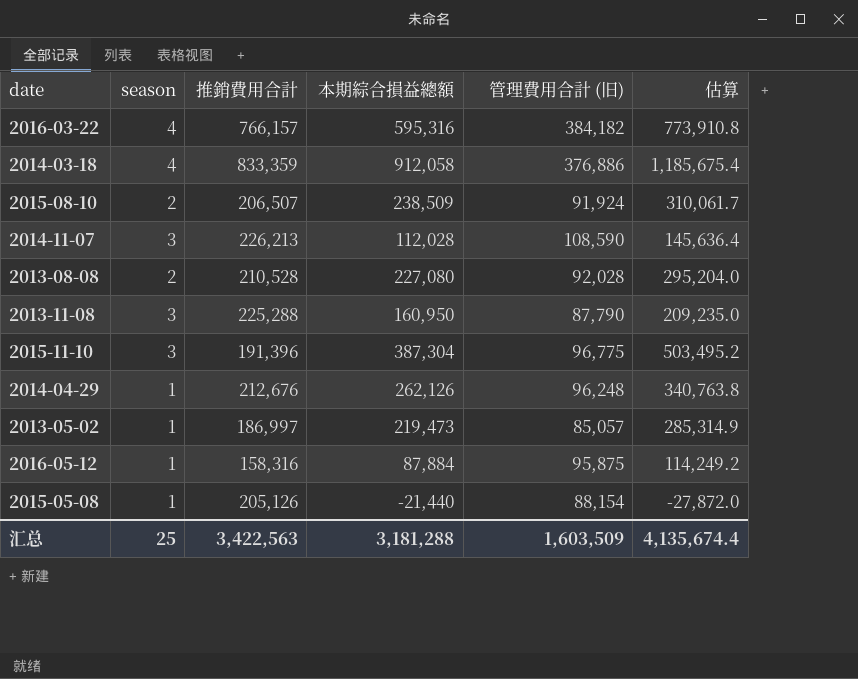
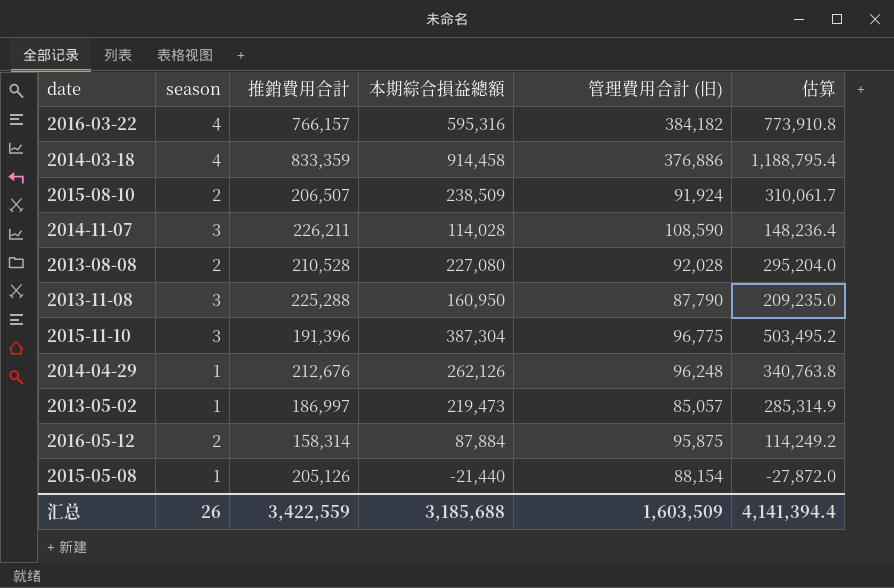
2014-03-18 | 本期綜合損益總額: 912,058 -> 914,458
2014-03-18 | 估算: 1,185,675.4 -> 1,188,795.4
2014-11-07 | 推銷費用合計: 226,213 -> 226,211
2014-11-07 | 本期綜合損益總額: 112,028 -> 114,028
2014-11-07 | 估算: 145,636.4 -> 148,236.4
2016-05-12 | season: 1 -> 2
2016-05-12 | 推銷費用合計: 158,316 -> 158,314
汇总 | season: 25 -> 26
汇总 | 推銷費用合計: 3,422,563 -> 3,422,559
汇总 | 本期綜合損益總額: 3,181,288 -> 3,185,688
汇总 | 估算: 4,135,674.4 -> 4,141,394.4

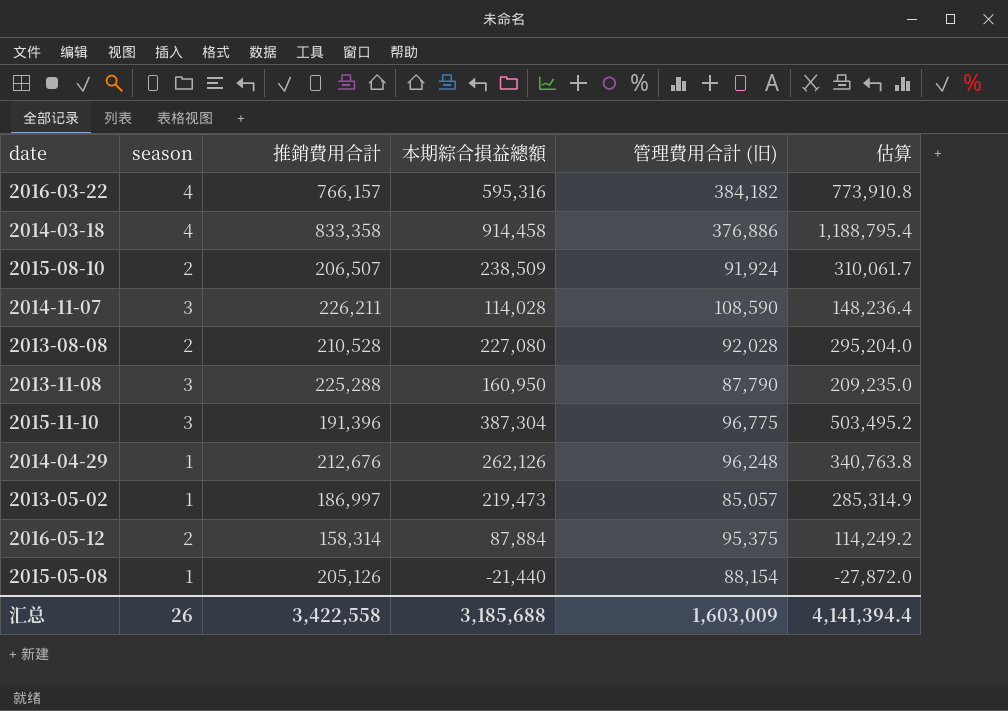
2014-03-18 | 推銷費用合計: 833,359 -> 833,358
2016-05-12 | 管理費用合計 (旧): 95,875 -> 95,375
汇总 | 推銷費用合計: 3,422,559 -> 3,422,558
汇总 | 管理費用合計 (旧): 1,603,509 -> 1,603,009

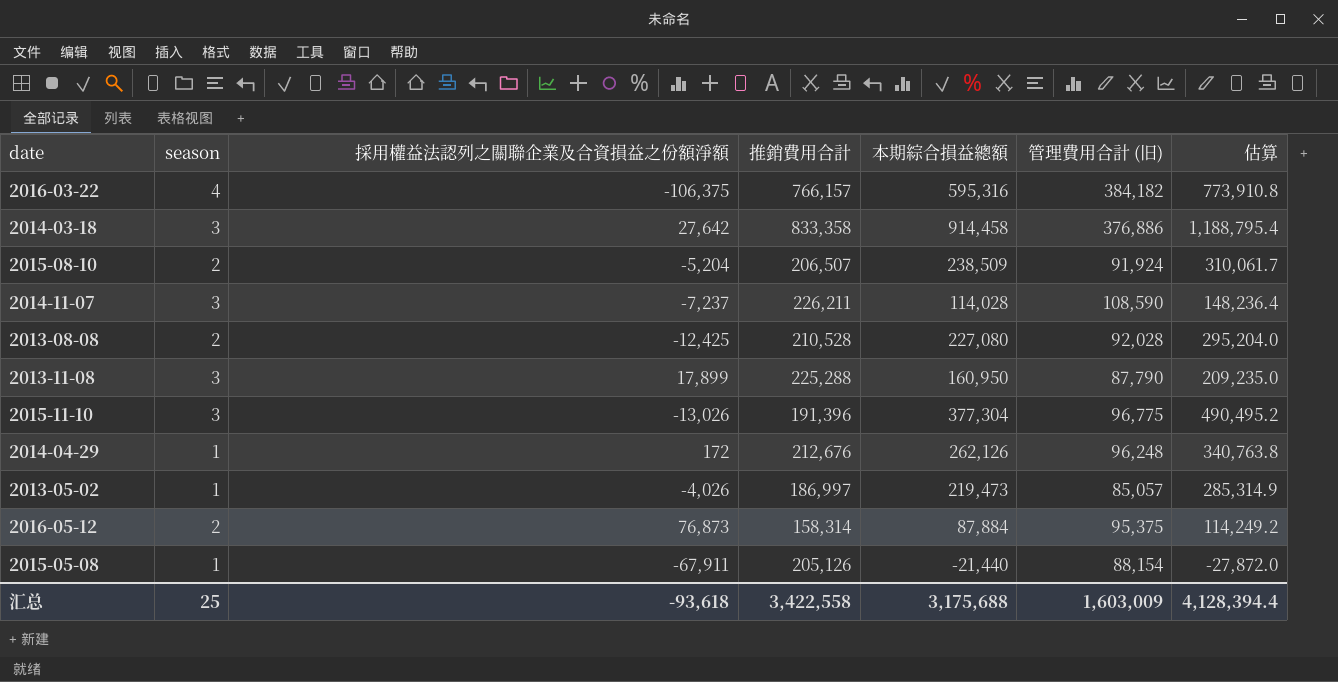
column 採用權益法認列之關聯企業及合資損益之份額淨額 | position: none -> 3
2014-03-18 | season: 4 -> 3
2015-11-10 | 本期綜合損益總額: 387,304 -> 377,304
2015-11-10 | 估算: 503,495.2 -> 490,495.2
汇总 | season: 26 -> 25
汇总 | 本期綜合損益總額: 3,185,688 -> 3,175,688
汇总 | 估算: 4,141,394.4 -> 4,128,394.4

